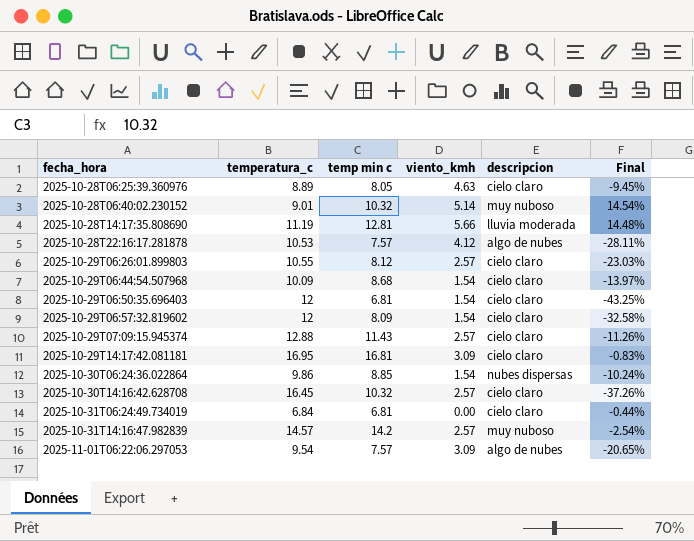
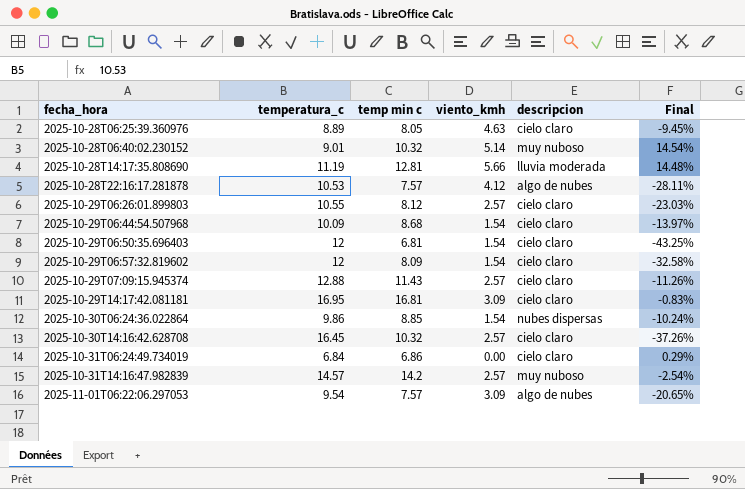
2025-10-31T06:24:49.734019 | temp min c: 6.81 -> 6.86
2025-10-31T06:24:49.734019 | Final: -0.44% -> 0.29%

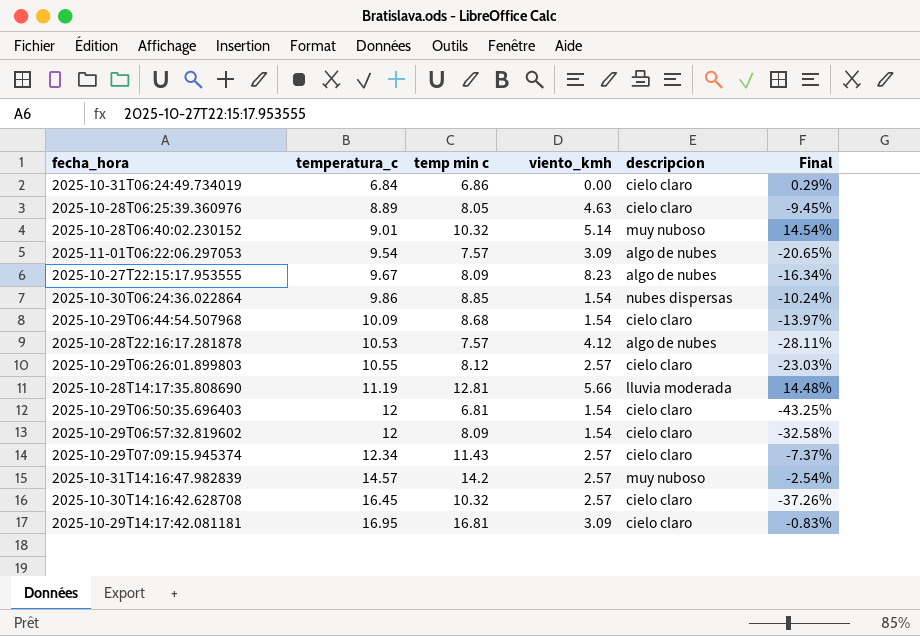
row order: fecha_hora ascending -> temperatura_c ascending
row 2025-10-27T22:15:17.953555: none -> 9.67 | 8.09 | 8.23 | algo de nubes | -16.34%
2025-10-29T07:09:15.945374 | temperatura_c: 12.88 -> 12.34
2025-10-29T07:09:15.945374 | Final: -11.26% -> -7.37%

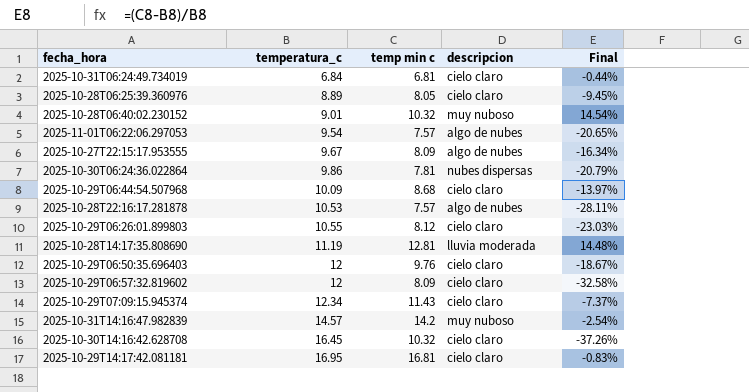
column viento_kmh | position: 4 -> none
2025-10-31T06:24:49.734019 | temp min c: 6.86 -> 6.81
2025-10-31T06:24:49.734019 | Final: 0.29% -> -0.44%
2025-10-30T06:24:36.022864 | temp min c: 8.85 -> 7.81
2025-10-30T06:24:36.022864 | Final: -10.24% -> -20.79%
2025-10-29T06:50:35.696403 | temp min c: 6.81 -> 9.76
2025-10-29T06:50:35.696403 | Final: -43.25% -> -18.67%

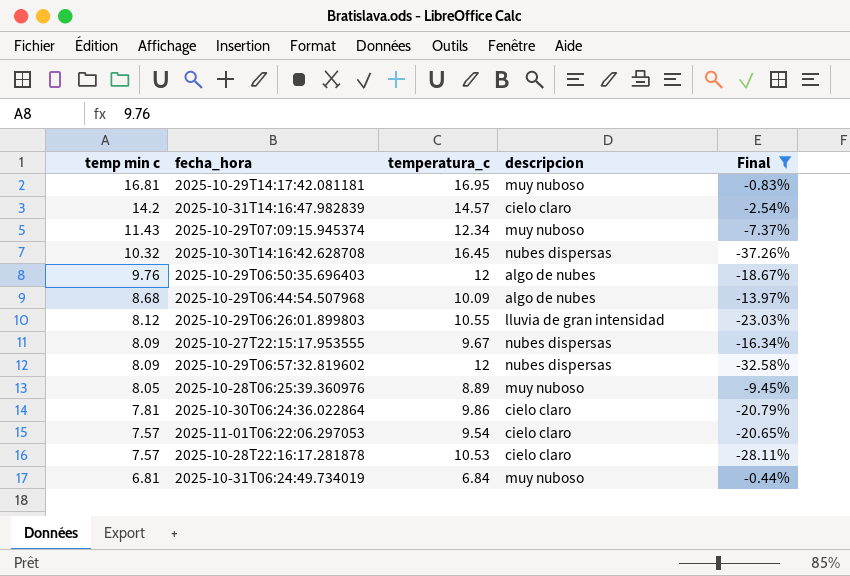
filter: none -> Final <= -0.44%
row order: temperatura_c ascending -> temp min c descending
column temp min c | position: 3 -> 1
2025-10-29T14:17:42.081181 | descripcion: cielo claro -> muy nuboso
2025-10-31T14:16:47.982839 | descripcion: muy nuboso -> cielo claro
2025-10-29T07:09:15.945374 | descripcion: cielo claro -> muy nuboso
2025-10-30T14:16:42.628708 | descripcion: cielo claro -> nubes dispersas
2025-10-29T06:50:35.696403 | descripcion: cielo claro -> algo de nubes
2025-10-29T06:44:54.507968 | descripcion: cielo claro -> algo de nubes
2025-10-29T06:26:01.899803 | descripcion: cielo claro -> lluvia de gran intensidad
2025-10-27T22:15:17.953555 | descripcion: algo de nubes -> nubes dispersas
2025-10-29T06:57:32.819602 | descripcion: cielo claro -> nubes dispersas
2025-10-28T06:25:39.360976 | descripcion: cielo claro -> muy nuboso
2025-10-30T06:24:36.022864 | descripcion: nubes dispersas -> cielo claro
2025-11-01T06:22:06.297053 | descripcion: algo de nubes -> cielo claro
2025-10-28T22:16:17.281878 | descripcion: algo de nubes -> cielo claro
2025-10-31T06:24:49.734019 | descripcion: cielo claro -> muy nuboso

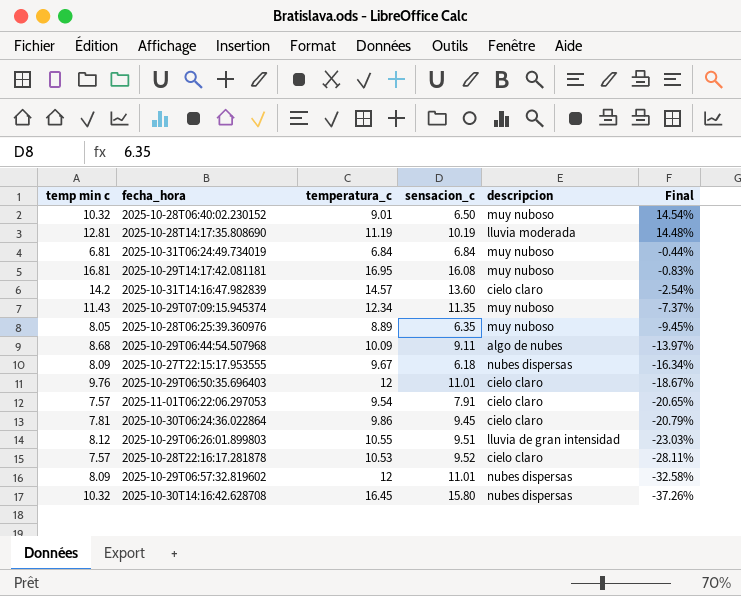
filter: Final <= -0.44% -> none
row order: temp min c descending -> Final descending
column sensacion_c | position: none -> 4
2025-10-29T06:50:35.696403 | descripcion: algo de nubes -> cielo claro

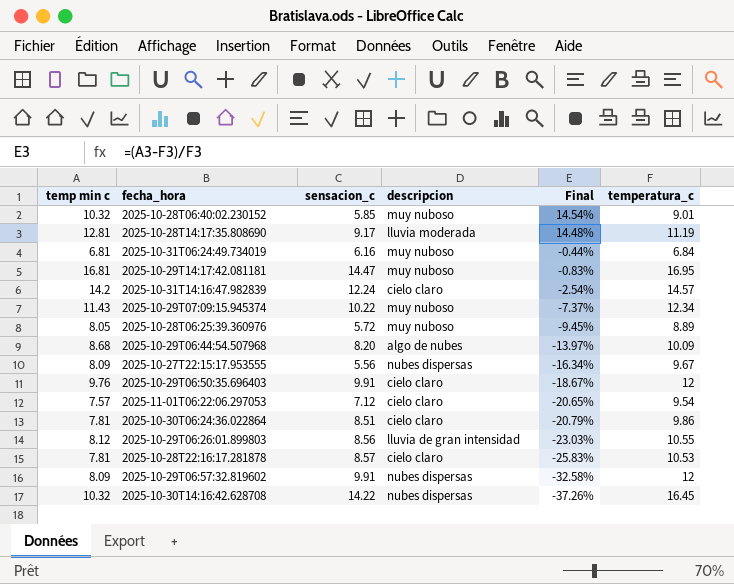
column temperatura_c | position: 3 -> 6
2025-10-28T06:40:02.230152 | sensacion_c: 6.50 -> 5.85
2025-10-28T14:17:35.808690 | sensacion_c: 10.19 -> 9.17
2025-10-31T06:24:49.734019 | sensacion_c: 6.84 -> 6.16
2025-10-29T14:17:42.081181 | sensacion_c: 16.08 -> 14.47
2025-10-31T14:16:47.982839 | sensacion_c: 13.60 -> 12.24
2025-10-29T07:09:15.945374 | sensacion_c: 11.35 -> 10.22
2025-10-28T06:25:39.360976 | sensacion_c: 6.35 -> 5.72
2025-10-29T06:44:54.507968 | sensacion_c: 9.11 -> 8.20
2025-10-27T22:15:17.953555 | sensacion_c: 6.18 -> 5.56
2025-10-29T06:50:35.696403 | sensacion_c: 11.01 -> 9.91
2025-11-01T06:22:06.297053 | sensacion_c: 7.91 -> 7.12
2025-10-30T06:24:36.022864 | sensacion_c: 9.45 -> 8.51
2025-10-29T06:26:01.899803 | sensacion_c: 9.51 -> 8.56
2025-10-28T22:16:17.281878 | temp min c: 7.57 -> 7.81
2025-10-28T22:16:17.281878 | sensacion_c: 9.52 -> 8.57
2025-10-28T22:16:17.281878 | Final: -28.11% -> -25.83%
2025-10-29T06:57:32.819602 | sensacion_c: 11.01 -> 9.91
2025-10-30T14:16:42.628708 | sensacion_c: 15.80 -> 14.22

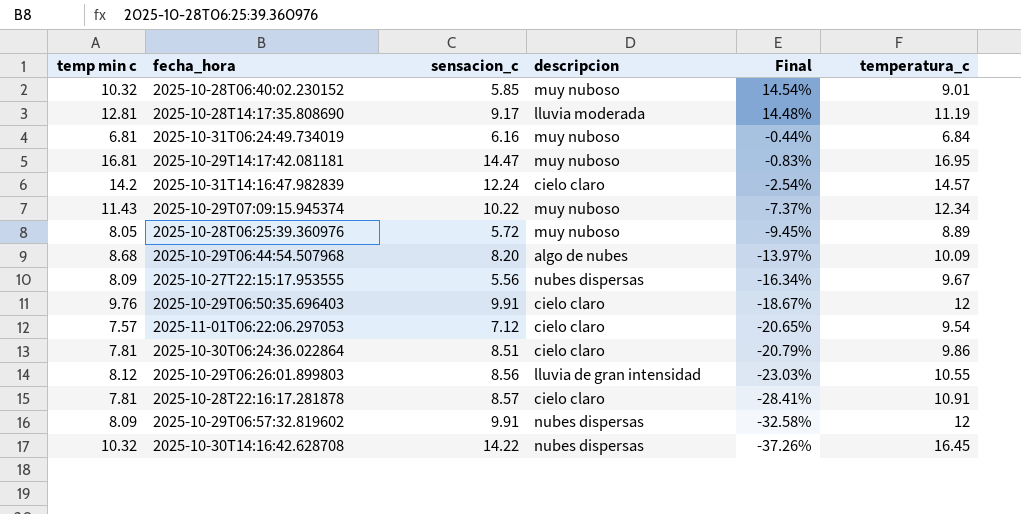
2025-10-28T22:16:17.281878 | Final: -25.83% -> -28.41%
2025-10-28T22:16:17.281878 | temperatura_c: 10.53 -> 10.91

